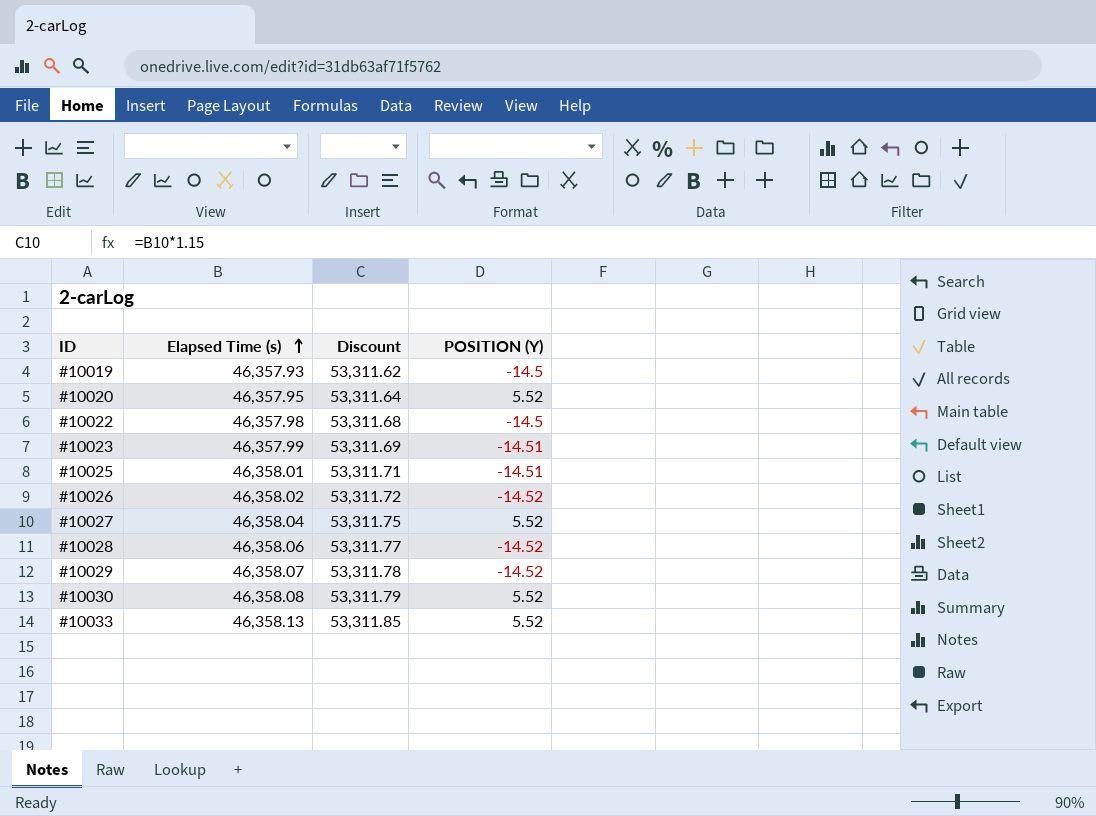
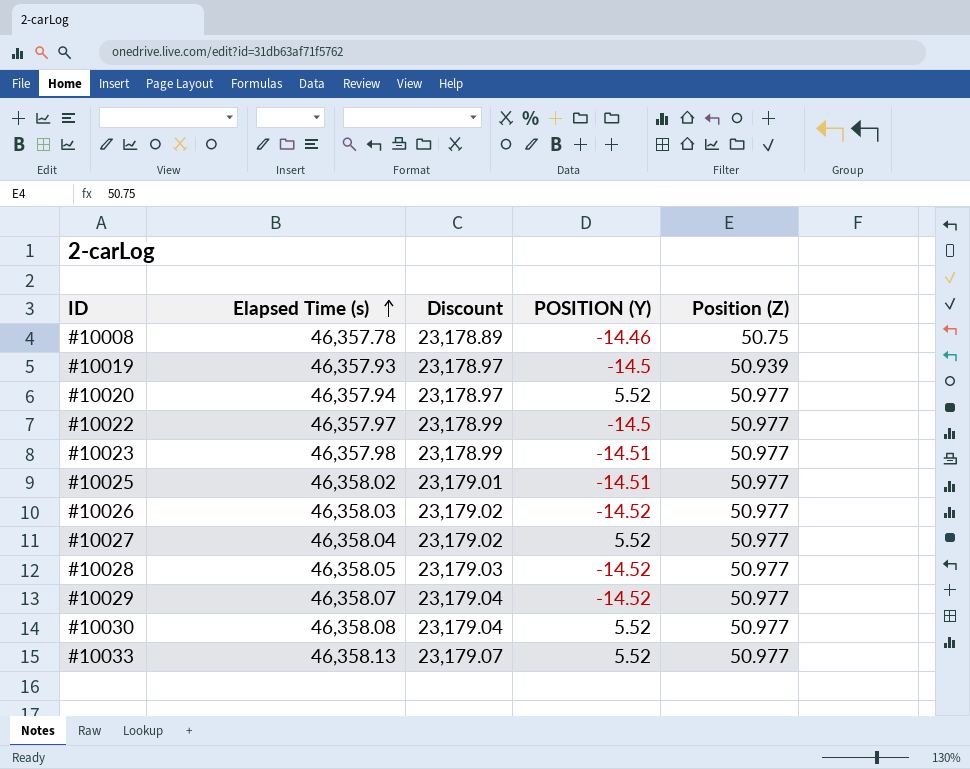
column Discount | formula: [Elapsed Time (s)] * 1.15 -> [Elapsed Time (s)] * 0.5
column Position (Z) | position: none -> 5
row #10008: none -> 46,357.78 | 23,178.89 | -14.46 | 50.75
#10020 | Elapsed Time (s): 46,357.95 -> 46,357.94
#10022 | Elapsed Time (s): 46,357.98 -> 46,357.97
#10023 | Elapsed Time (s): 46,357.99 -> 46,357.98
#10025 | Elapsed Time (s): 46,358.01 -> 46,358.02
#10026 | Elapsed Time (s): 46,358.02 -> 46,358.03
#10028 | Elapsed Time (s): 46,358.06 -> 46,358.05

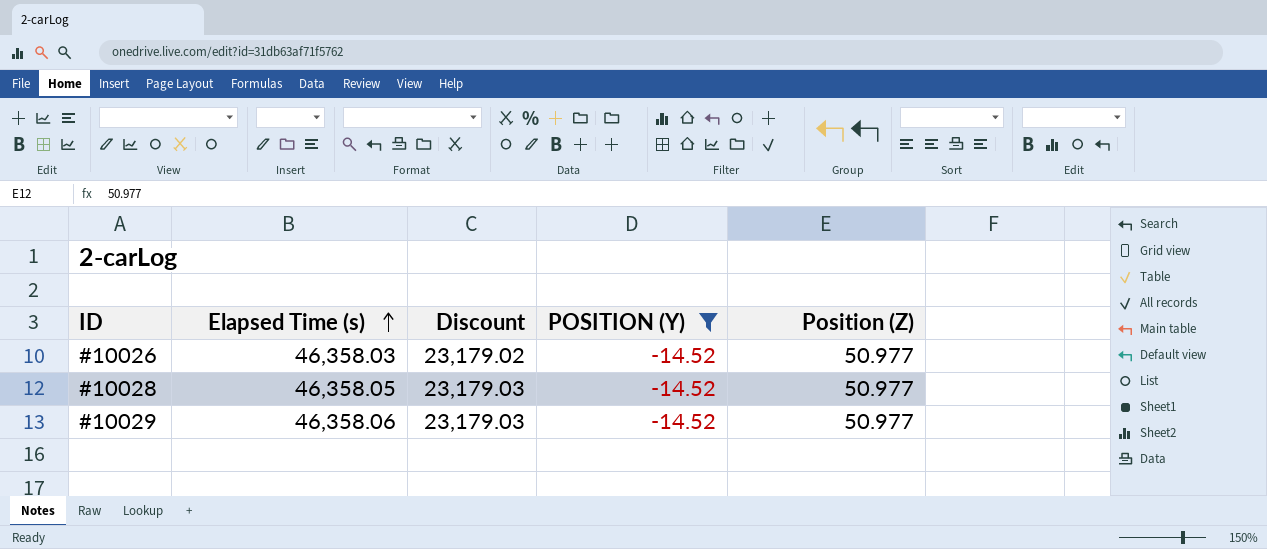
filter: none -> POSITION (Y) = -14.52
#10029 | Elapsed Time (s): 46,358.07 -> 46,358.06
#10029 | Discount: 23,179.04 -> 23,179.03

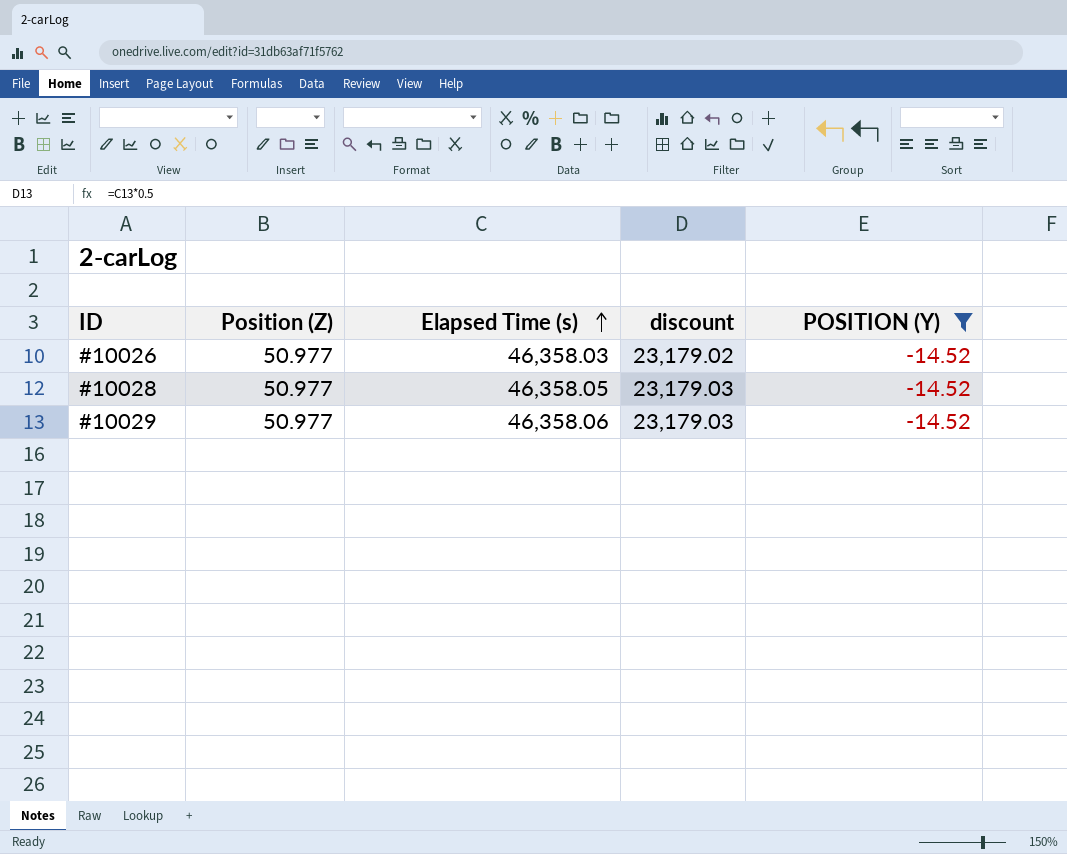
column Position (Z) | position: 5 -> 2
column name: Discount -> discount

